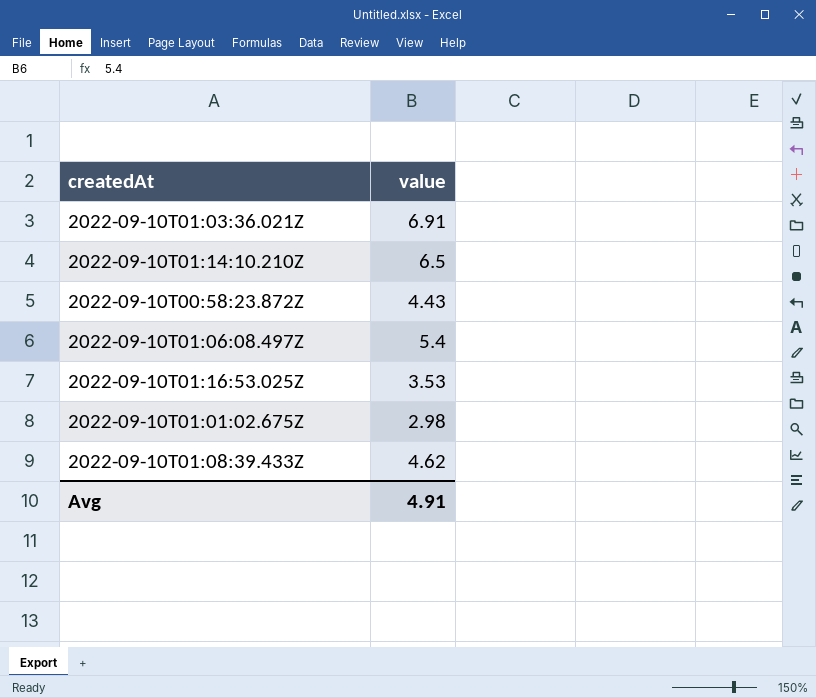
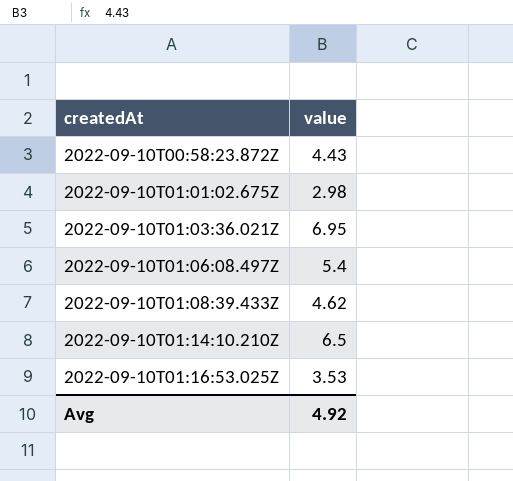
row order: none -> createdAt ascending
2022-09-10T01:03:36.021Z | value: 6.91 -> 6.95
Avg | value: 4.91 -> 4.92

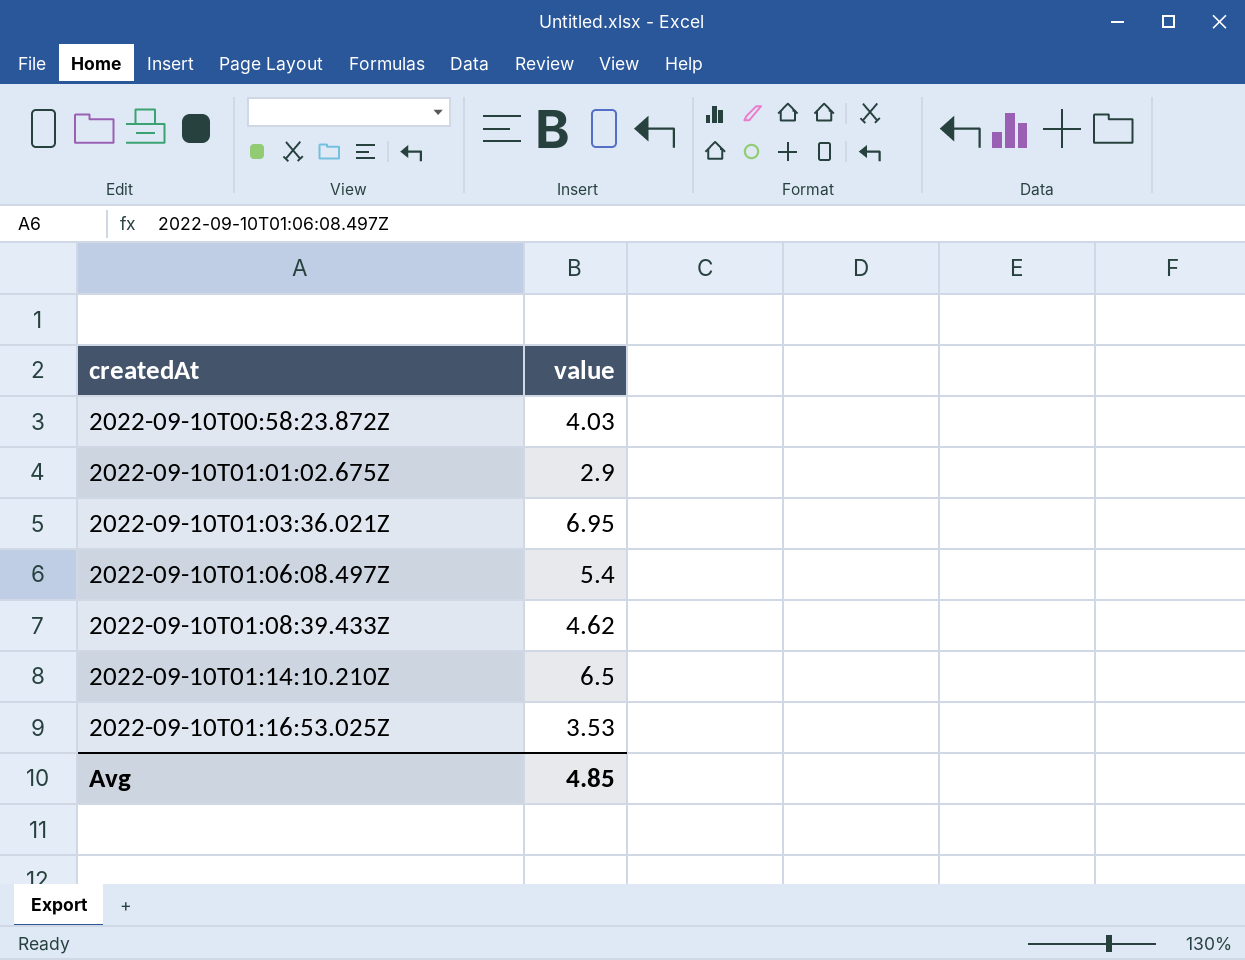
2022-09-10T00:58:23.872Z | value: 4.43 -> 4.03
2022-09-10T01:01:02.675Z | value: 2.98 -> 2.9
Avg | value: 4.92 -> 4.85

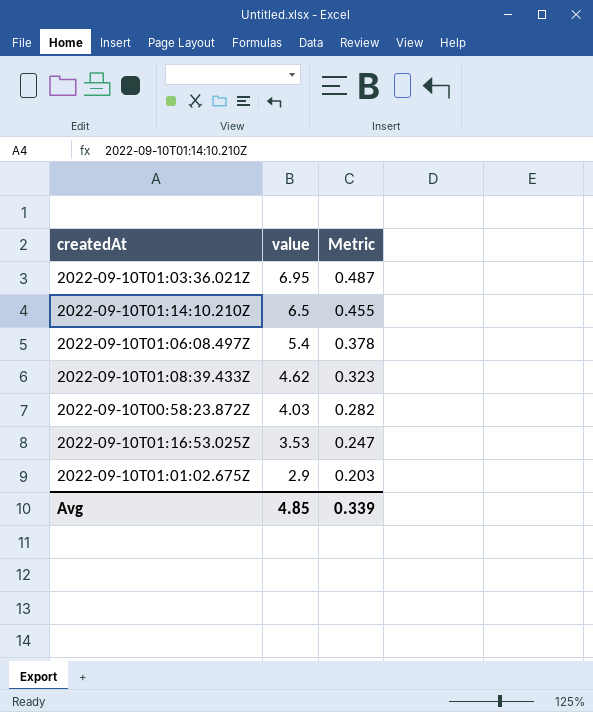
row order: createdAt ascending -> value descending
column Metric | formula: none -> [value] * 0.07

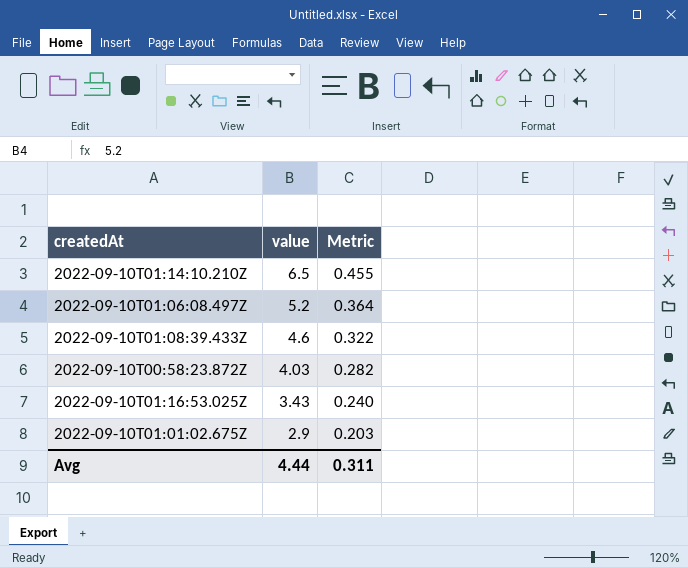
row 2022-09-10T01:03:36.021Z: 6.95 | 0.487 -> none
2022-09-10T01:06:08.497Z | value: 5.4 -> 5.2
2022-09-10T01:06:08.497Z | Metric: 0.378 -> 0.364
2022-09-10T01:08:39.433Z | value: 4.62 -> 4.6
2022-09-10T01:08:39.433Z | Metric: 0.323 -> 0.322
2022-09-10T01:16:53.025Z | value: 3.53 -> 3.43
2022-09-10T01:16:53.025Z | Metric: 0.247 -> 0.240
Avg | value: 4.85 -> 4.44
Avg | Metric: 0.339 -> 0.311

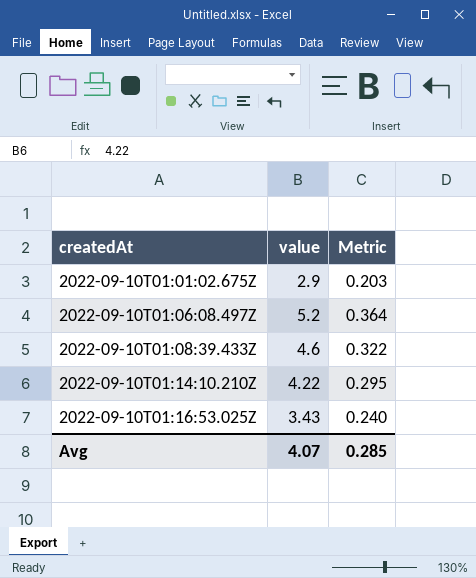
row order: value descending -> createdAt ascending
row 2022-09-10T00:58:23.872Z: 4.03 | 0.282 -> none
2022-09-10T01:14:10.210Z | value: 6.5 -> 4.22
2022-09-10T01:14:10.210Z | Metric: 0.455 -> 0.295
Avg | value: 4.44 -> 4.07
Avg | Metric: 0.311 -> 0.285

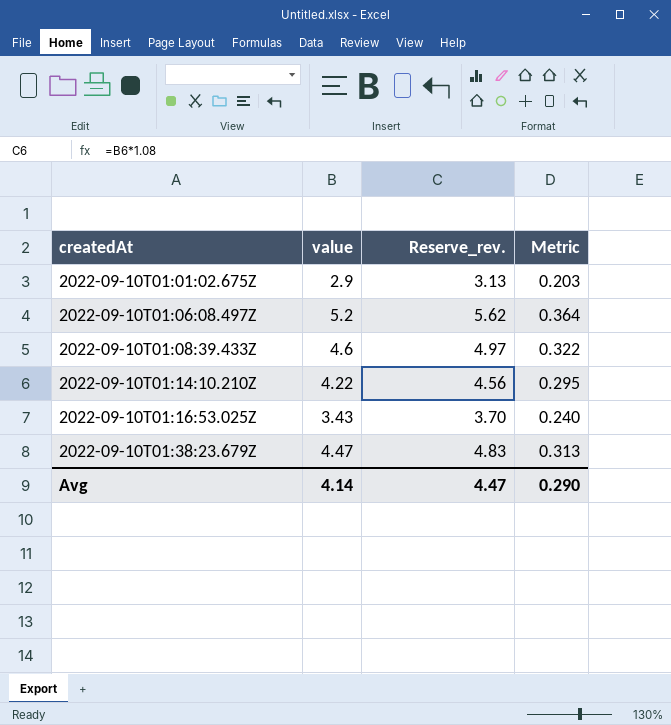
column Reserve_rev. | formula: none -> [value] * 1.08
row 2022-09-10T01:38:23.679Z: none -> 4.47 | 4.83 | 0.313
Avg | value: 4.07 -> 4.14
Avg | Metric: 0.285 -> 0.290

